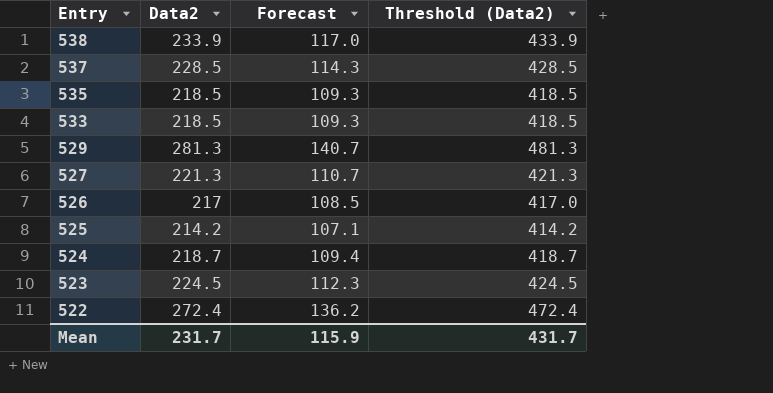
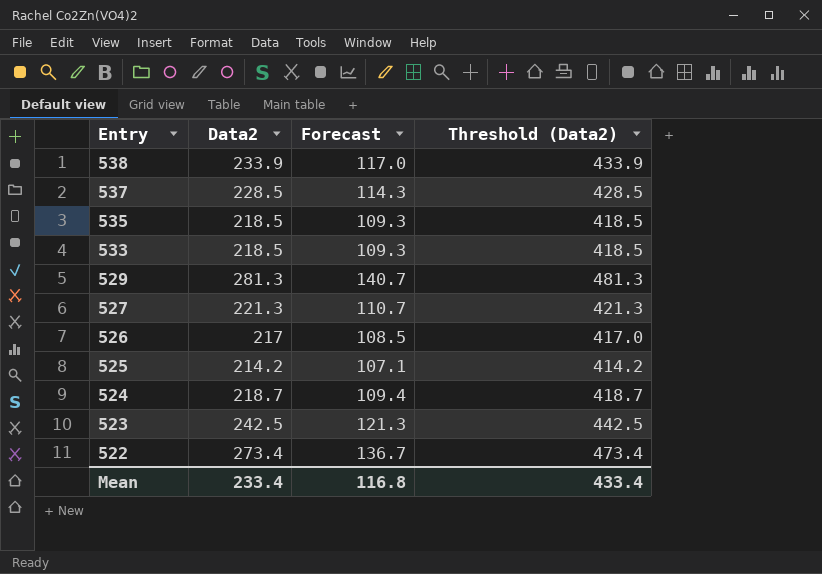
523 | Data2: 224.5 -> 242.5
523 | Forecast: 112.3 -> 121.3
523 | Threshold (Data2): 424.5 -> 442.5
522 | Data2: 272.4 -> 273.4
522 | Forecast: 136.2 -> 136.7
522 | Threshold (Data2): 472.4 -> 473.4
Mean | Data2: 231.7 -> 233.4
Mean | Forecast: 115.9 -> 116.8
Mean | Threshold (Data2): 431.7 -> 433.4

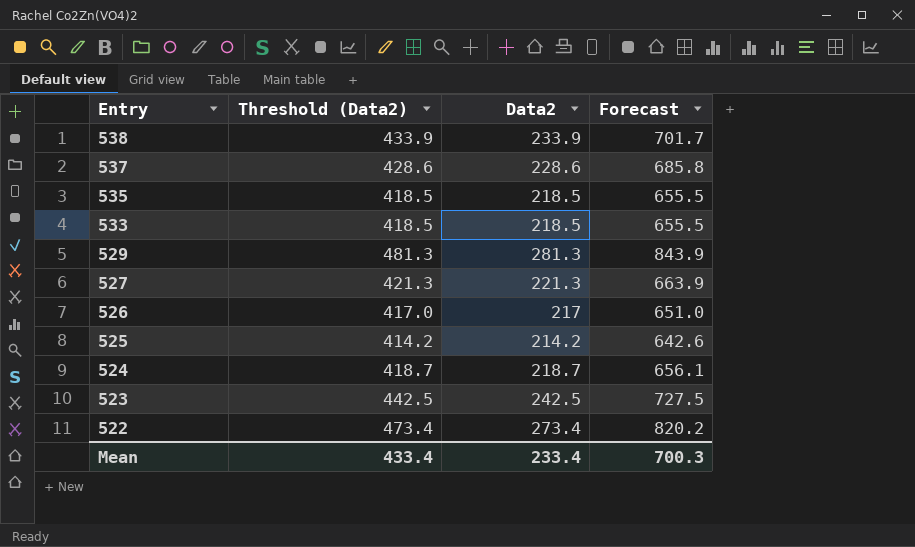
column Threshold (Data2) | position: 4 -> 2
column Forecast | formula: [Data2] * 0.5 -> [Data2] * 3
537 | Threshold (Data2): 428.5 -> 428.6
537 | Data2: 228.5 -> 228.6
Mean | Forecast: 116.8 -> 700.3

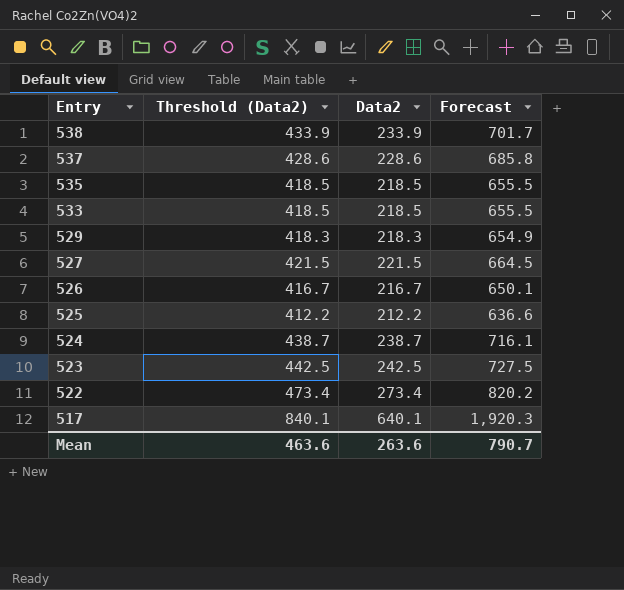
529 | Threshold (Data2): 481.3 -> 418.3
529 | Data2: 281.3 -> 218.3
529 | Forecast: 843.9 -> 654.9
527 | Threshold (Data2): 421.3 -> 421.5
527 | Data2: 221.3 -> 221.5
527 | Forecast: 663.9 -> 664.5
526 | Threshold (Data2): 417.0 -> 416.7
526 | Data2: 217 -> 216.7
526 | Forecast: 651.0 -> 650.1
525 | Threshold (Data2): 414.2 -> 412.2
525 | Data2: 214.2 -> 212.2
525 | Forecast: 642.6 -> 636.6
524 | Threshold (Data2): 418.7 -> 438.7
524 | Data2: 218.7 -> 238.7
524 | Forecast: 656.1 -> 716.1
row 517: none -> 840.1 | 640.1 | 1,920.3
Mean | Threshold (Data2): 433.4 -> 463.6
Mean | Data2: 233.4 -> 263.6
Mean | Forecast: 700.3 -> 790.7

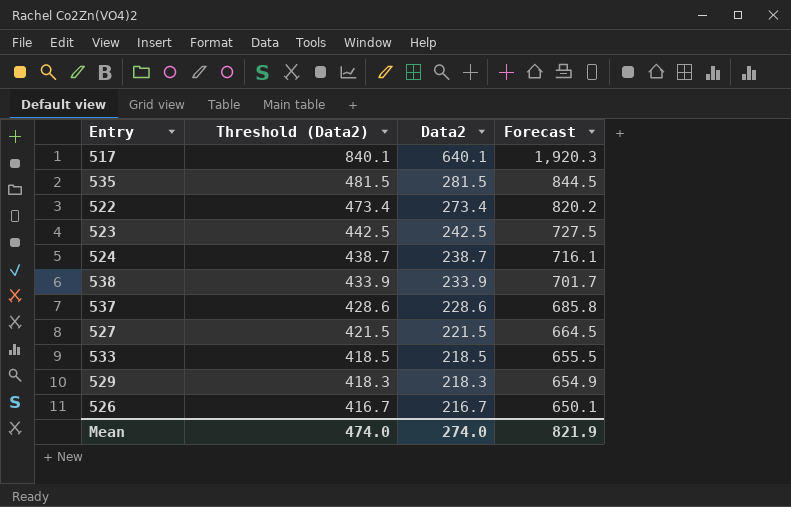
row order: Entry descending -> Threshold (Data2) descending
row 525: 412.2 | 212.2 | 636.6 -> none
535 | Threshold (Data2): 418.5 -> 481.5
535 | Data2: 218.5 -> 281.5
535 | Forecast: 655.5 -> 844.5
Mean | Threshold (Data2): 463.6 -> 474.0
Mean | Data2: 263.6 -> 274.0
Mean | Forecast: 790.7 -> 821.9

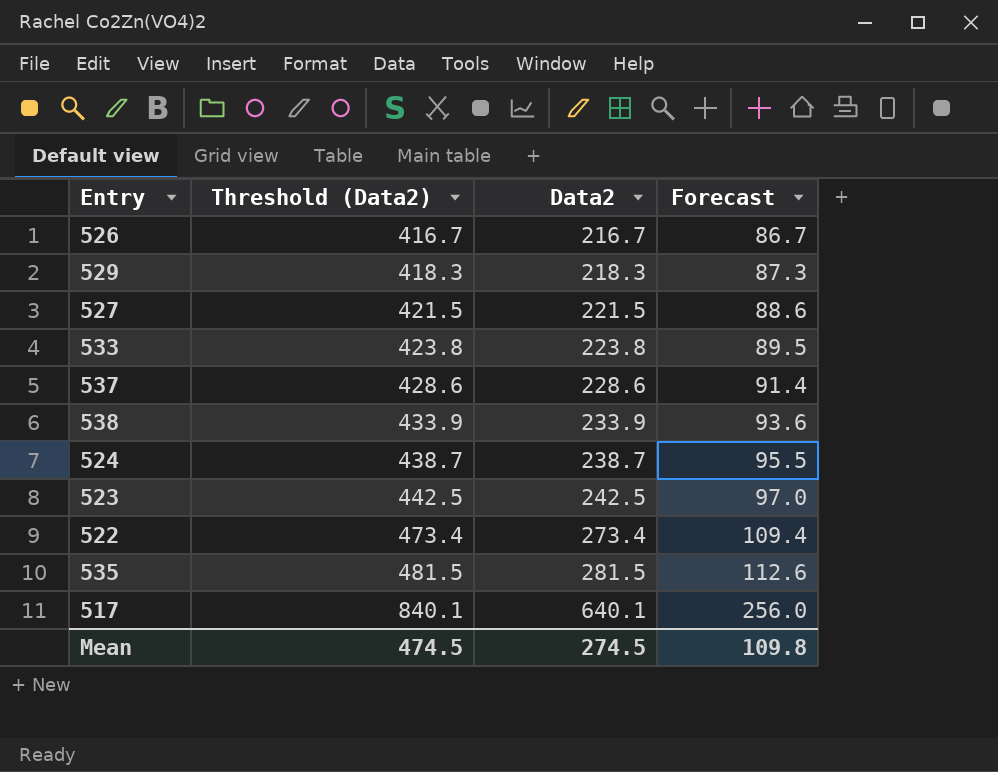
row order: Threshold (Data2) descending -> Threshold (Data2) ascending
column Forecast | formula: [Data2] * 3 -> [Data2] * 0.4
533 | Threshold (Data2): 418.5 -> 423.8
533 | Data2: 218.5 -> 223.8
Mean | Threshold (Data2): 474.0 -> 474.5
Mean | Data2: 274.0 -> 274.5
Mean | Forecast: 821.9 -> 109.8

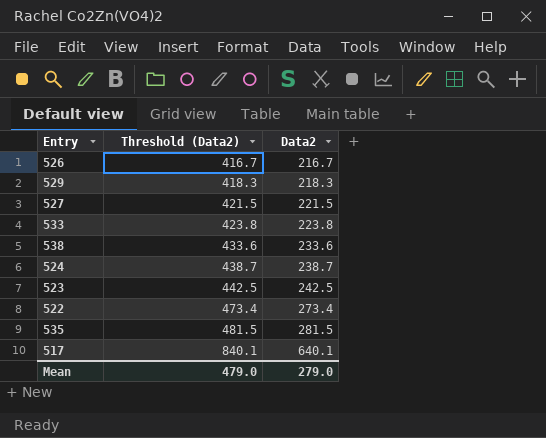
column Forecast | formula: [Data2] * 0.4 -> none
row 537: 428.6 | 228.6 | 91.4 -> none
538 | Threshold (Data2): 433.9 -> 433.6
538 | Data2: 233.9 -> 233.6
Mean | Threshold (Data2): 474.5 -> 479.0
Mean | Data2: 274.5 -> 279.0

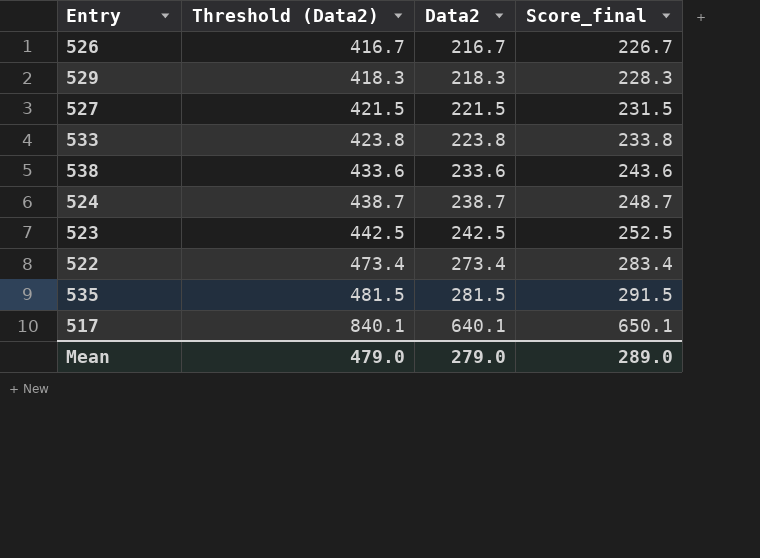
column Score_final | formula: none -> [Data2] + 10

